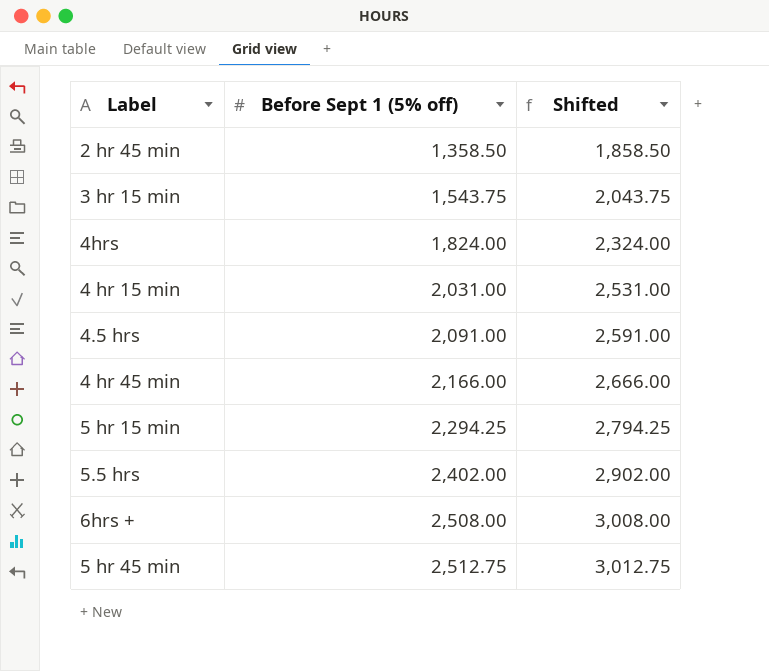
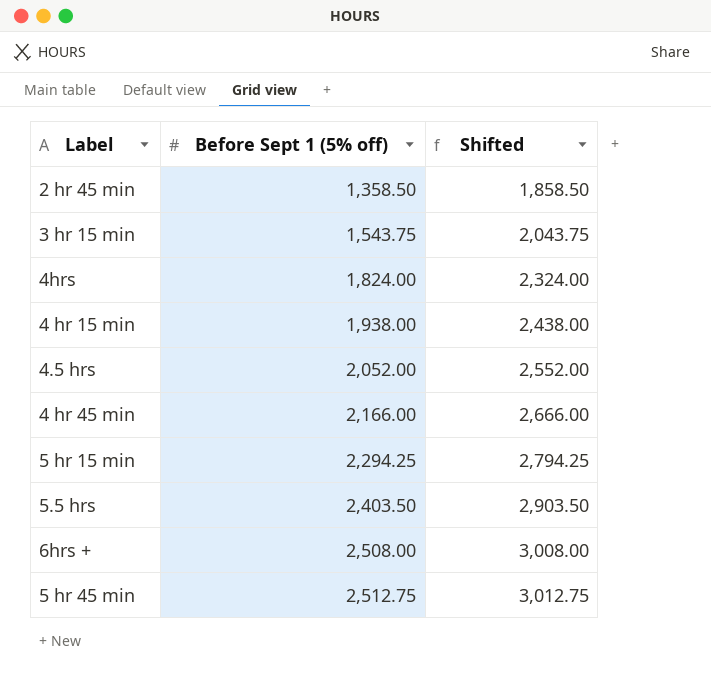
4 hr 15 min | Before Sept 1 (5% off): 2,031.00 -> 1,938.00
4 hr 15 min | Shifted: 2,531.00 -> 2,438.00
4.5 hrs | Before Sept 1 (5% off): 2,091.00 -> 2,052.00
4.5 hrs | Shifted: 2,591.00 -> 2,552.00
5.5 hrs | Before Sept 1 (5% off): 2,402.00 -> 2,403.50
5.5 hrs | Shifted: 2,902.00 -> 2,903.50

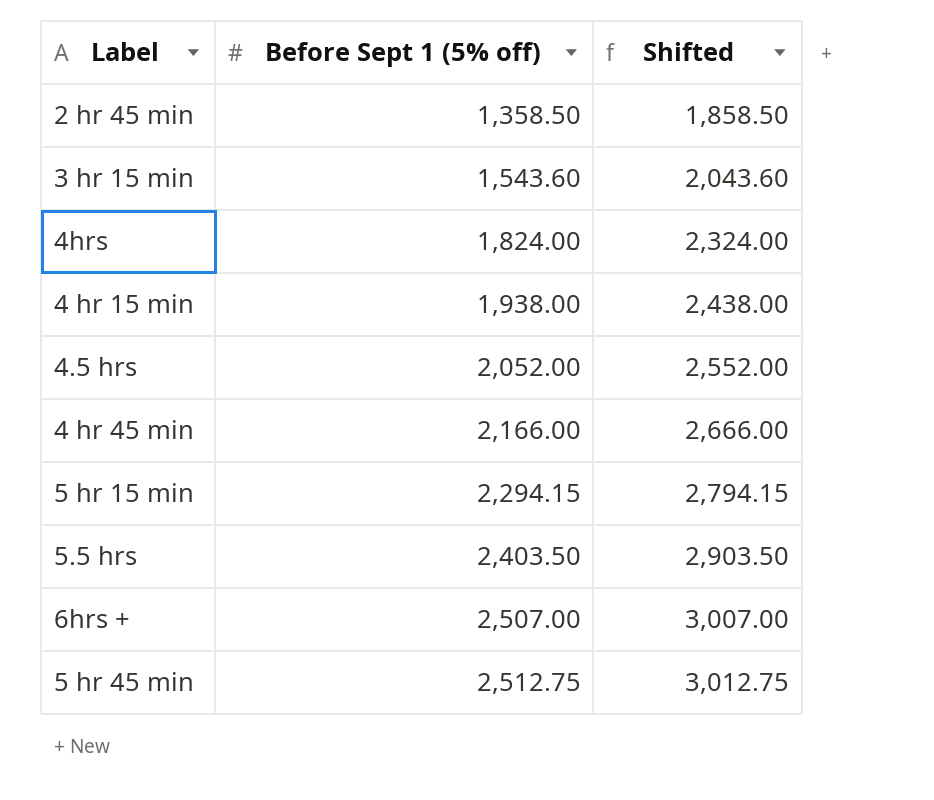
3 hr 15 min | Before Sept 1 (5% off): 1,543.75 -> 1,543.60
3 hr 15 min | Shifted: 2,043.75 -> 2,043.60
5 hr 15 min | Before Sept 1 (5% off): 2,294.25 -> 2,294.15
5 hr 15 min | Shifted: 2,794.25 -> 2,794.15
6hrs + | Before Sept 1 (5% off): 2,508.00 -> 2,507.00
6hrs + | Shifted: 3,008.00 -> 3,007.00

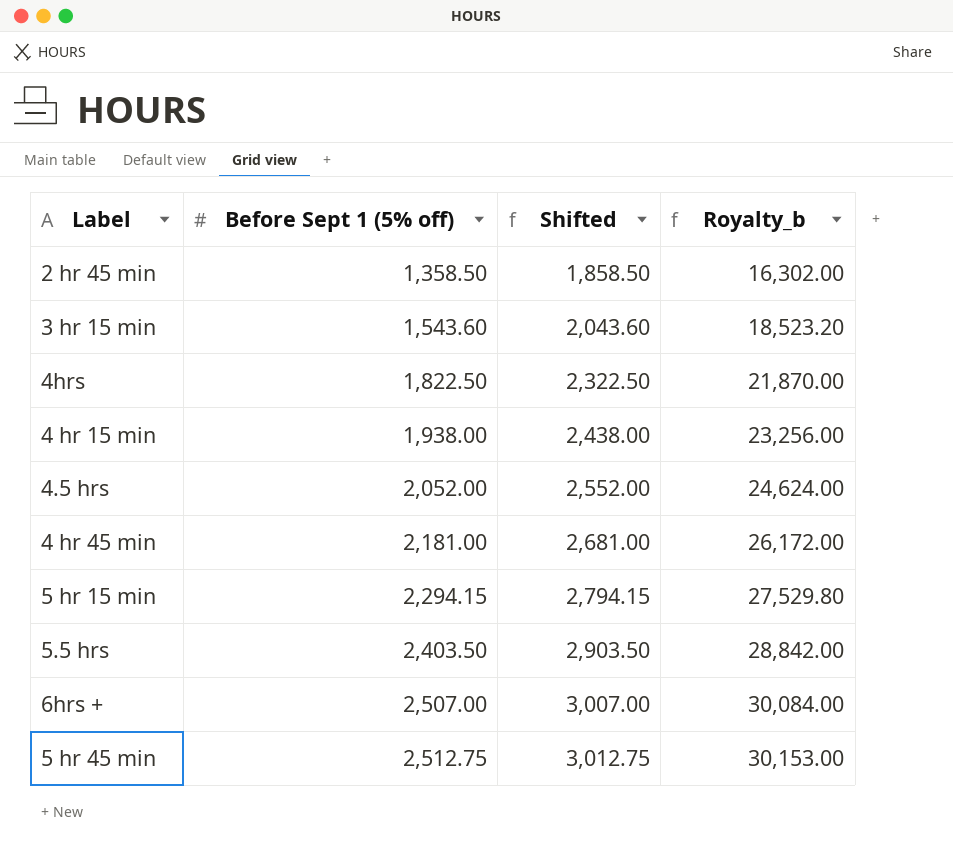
column Royalty_b | formula: none -> [Before Sept 1 (5% off)] * 12
4hrs | Before Sept 1 (5% off): 1,824.00 -> 1,822.50
4hrs | Shifted: 2,324.00 -> 2,322.50
4 hr 45 min | Before Sept 1 (5% off): 2,166.00 -> 2,181.00
4 hr 45 min | Shifted: 2,666.00 -> 2,681.00

